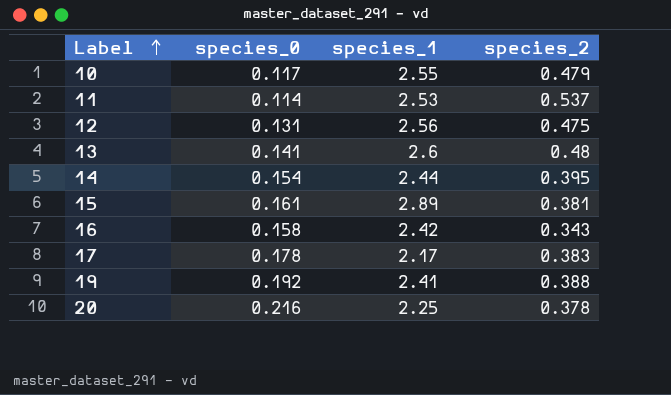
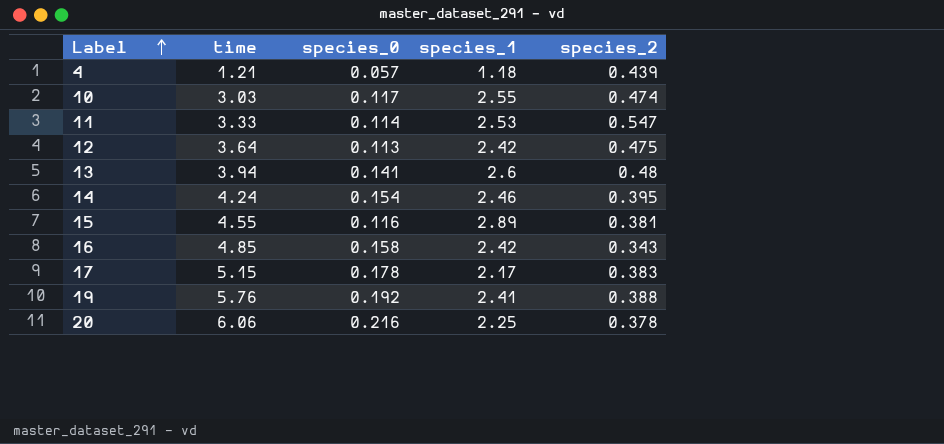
column time | position: none -> 2
row 4: none -> 1.21 | 0.057 | 1.18 | 0.439
10 | species_2: 0.479 -> 0.474
11 | species_2: 0.537 -> 0.547
12 | species_0: 0.131 -> 0.113
12 | species_1: 2.56 -> 2.42
14 | species_1: 2.44 -> 2.46
15 | species_0: 0.161 -> 0.116

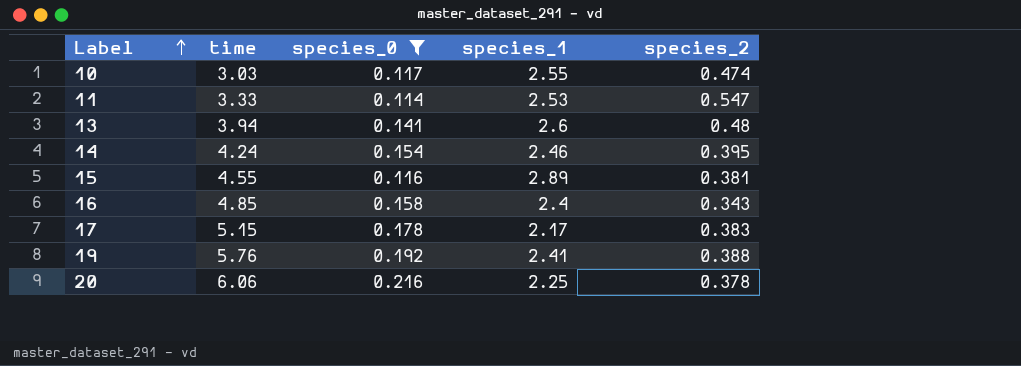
filter: none -> species_0 >= 0.114
16 | species_1: 2.42 -> 2.4

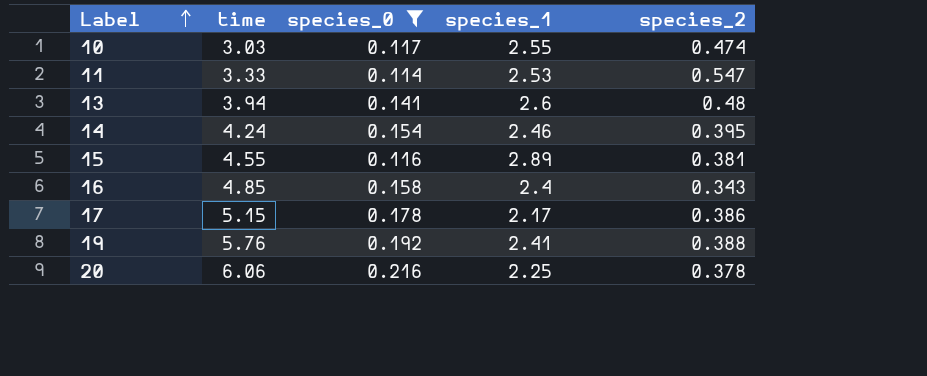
17 | species_2: 0.383 -> 0.386

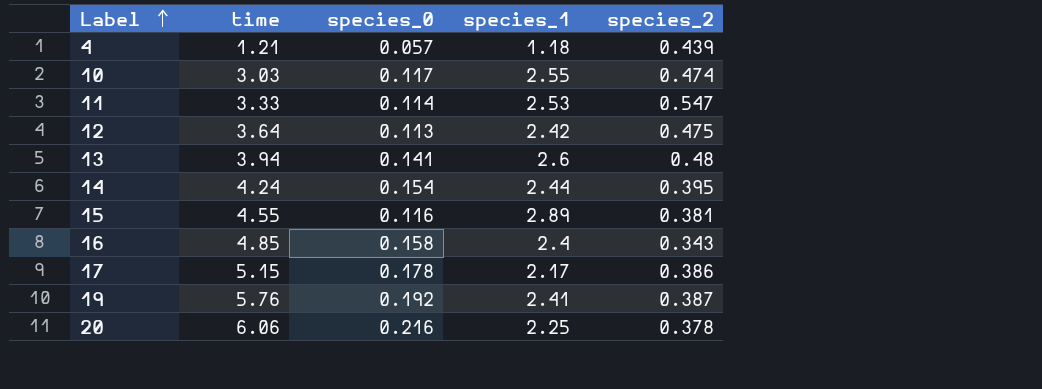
filter: species_0 >= 0.114 -> none
14 | species_1: 2.46 -> 2.44
19 | species_2: 0.388 -> 0.387

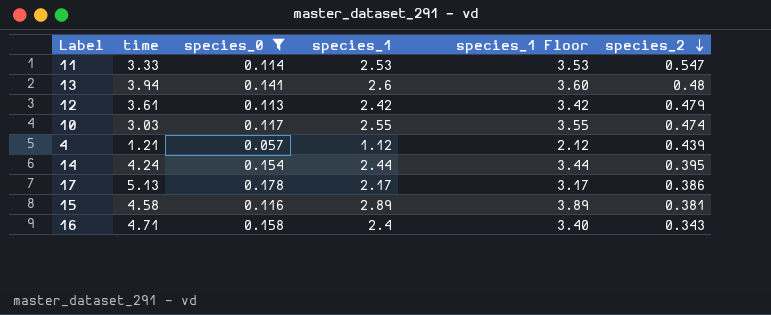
filter: none -> species_0 <= 0.178
row order: Label ascending -> species_2 descending
column species_1 Floor | formula: none -> [species_1] + 1
12 | time: 3.64 -> 3.61
12 | species_2: 0.475 -> 0.479
4 | species_1: 1.18 -> 1.12
17 | time: 5.15 -> 5.13
15 | time: 4.55 -> 4.58
16 | time: 4.85 -> 4.71

